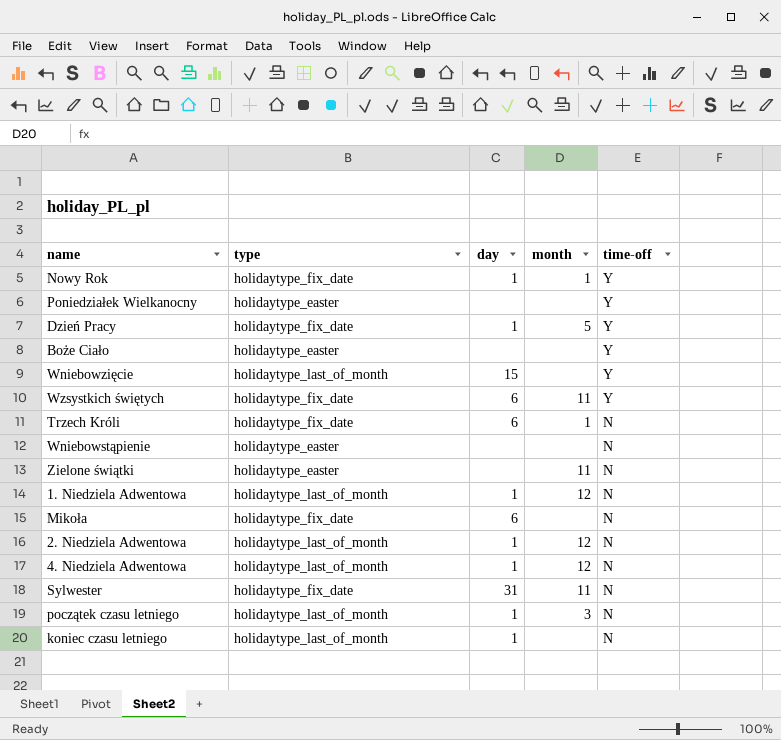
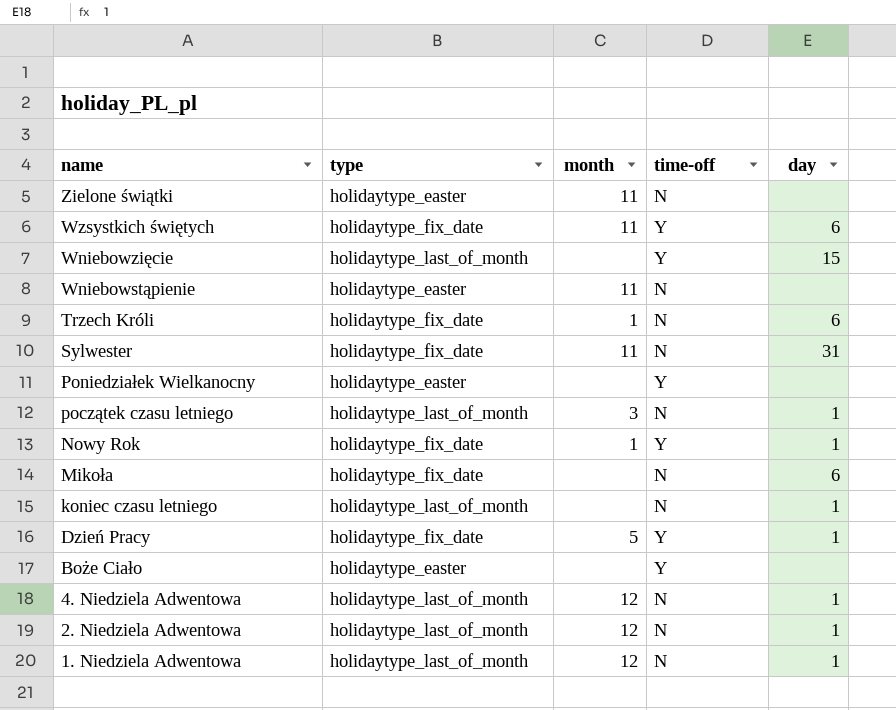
row order: time-off descending -> name descending
column day | position: 3 -> 5
Wniebowstąpienie | month: none -> 11

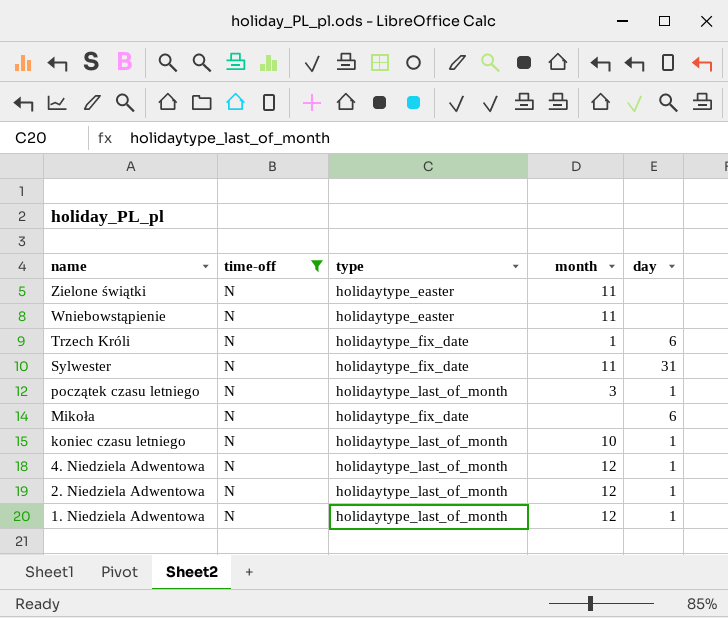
filter: none -> time-off = N
column time-off | position: 4 -> 2
koniec czasu letniego | month: none -> 10

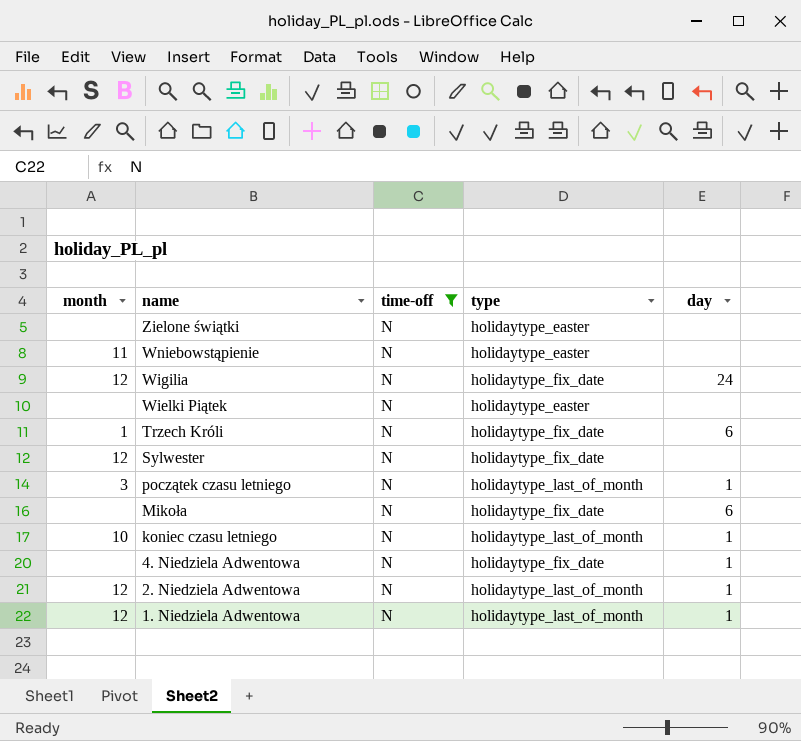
column month | position: 4 -> 1
Zielone świątki | month: 11 -> none
row Wigilia: none -> 12 | N | holidaytype_fix_date | 24
row Wielki Piątek: none -> none | N | holidaytype_easter | none
Sylwester | month: 11 -> 12
Sylwester | day: 31 -> none
4. Niedziela Adwentowa | month: 12 -> none
4. Niedziela Adwentowa | type: holidaytype_last_of_month -> holidaytype_fix_date

